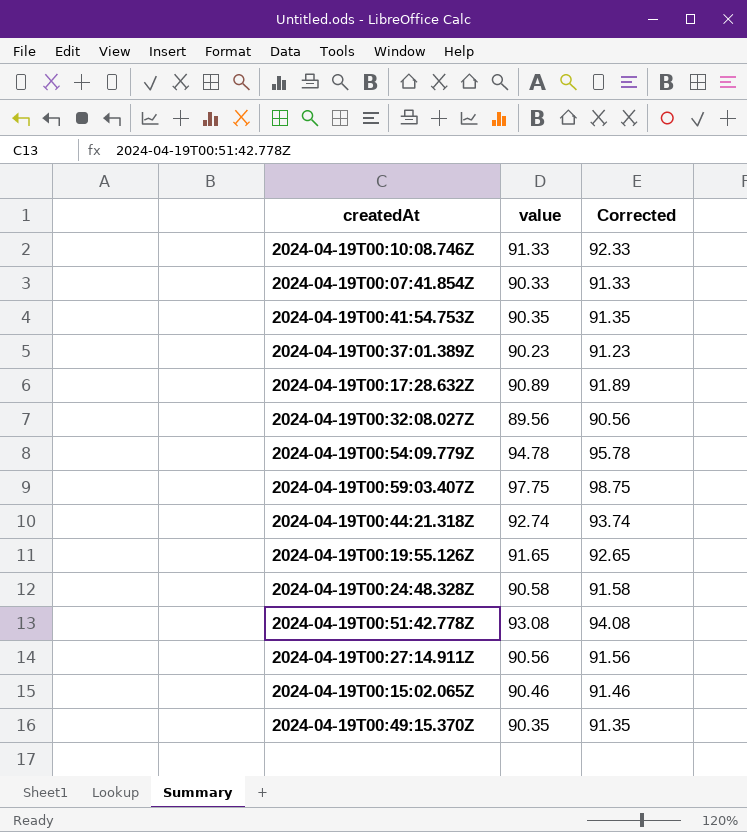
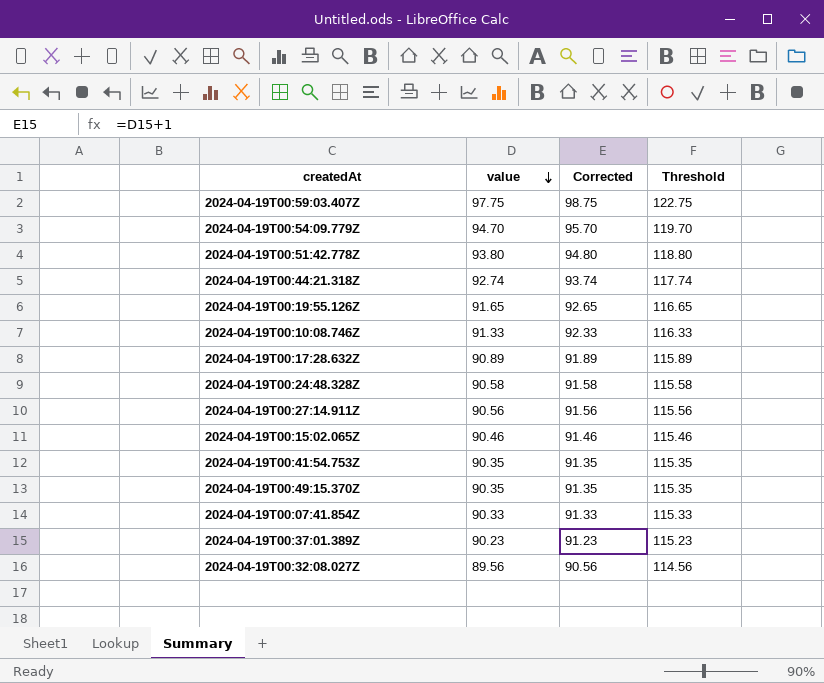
row order: none -> value descending
column Threshold | formula: none -> [value] + 25
2024-04-19T00:54:09.779Z | value: 94.78 -> 94.70
2024-04-19T00:54:09.779Z | Corrected: 95.78 -> 95.70
2024-04-19T00:51:42.778Z | value: 93.08 -> 93.80
2024-04-19T00:51:42.778Z | Corrected: 94.08 -> 94.80

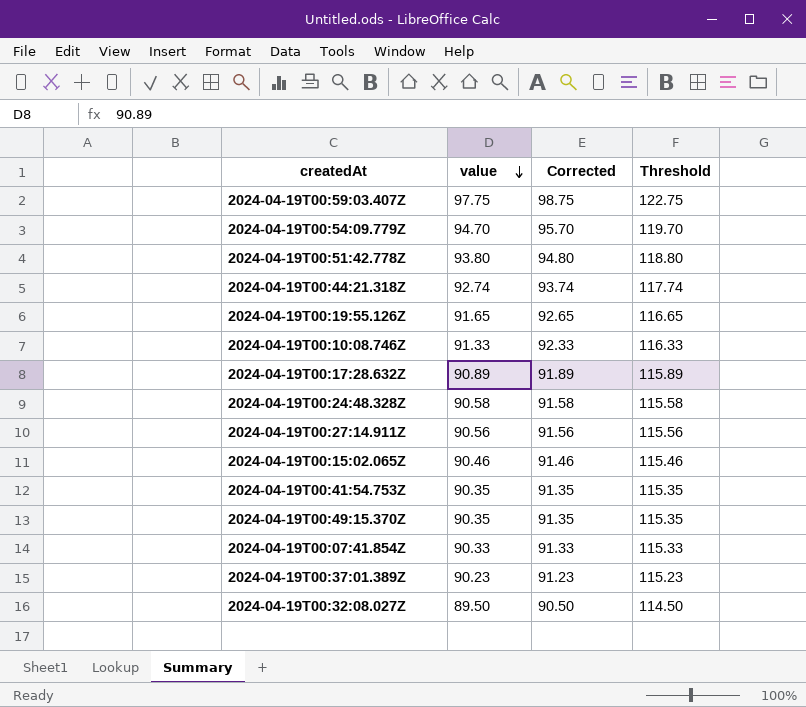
2024-04-19T00:32:08.027Z | value: 89.56 -> 89.50
2024-04-19T00:32:08.027Z | Corrected: 90.56 -> 90.50
2024-04-19T00:32:08.027Z | Threshold: 114.56 -> 114.50

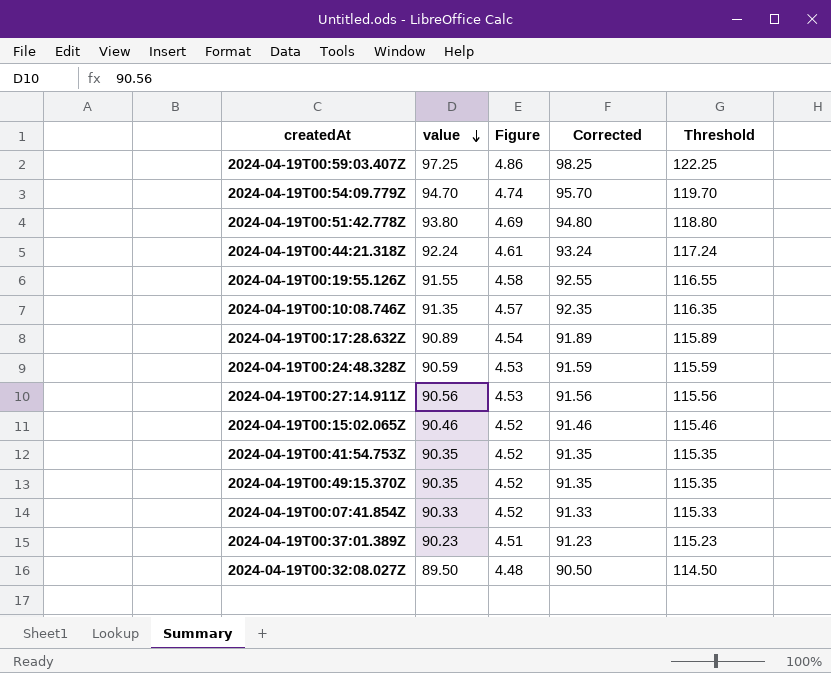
column Figure | formula: none -> [value] * 0.05
2024-04-19T00:59:03.407Z | value: 97.75 -> 97.25
2024-04-19T00:59:03.407Z | Corrected: 98.75 -> 98.25
2024-04-19T00:59:03.407Z | Threshold: 122.75 -> 122.25
2024-04-19T00:44:21.318Z | value: 92.74 -> 92.24
2024-04-19T00:44:21.318Z | Corrected: 93.74 -> 93.24
2024-04-19T00:44:21.318Z | Threshold: 117.74 -> 117.24
2024-04-19T00:19:55.126Z | value: 91.65 -> 91.55
2024-04-19T00:19:55.126Z | Corrected: 92.65 -> 92.55
2024-04-19T00:19:55.126Z | Threshold: 116.65 -> 116.55
2024-04-19T00:10:08.746Z | value: 91.33 -> 91.35
2024-04-19T00:10:08.746Z | Corrected: 92.33 -> 92.35
2024-04-19T00:10:08.746Z | Threshold: 116.33 -> 116.35
2024-04-19T00:24:48.328Z | value: 90.58 -> 90.59
2024-04-19T00:24:48.328Z | Corrected: 91.58 -> 91.59
2024-04-19T00:24:48.328Z | Threshold: 115.58 -> 115.59

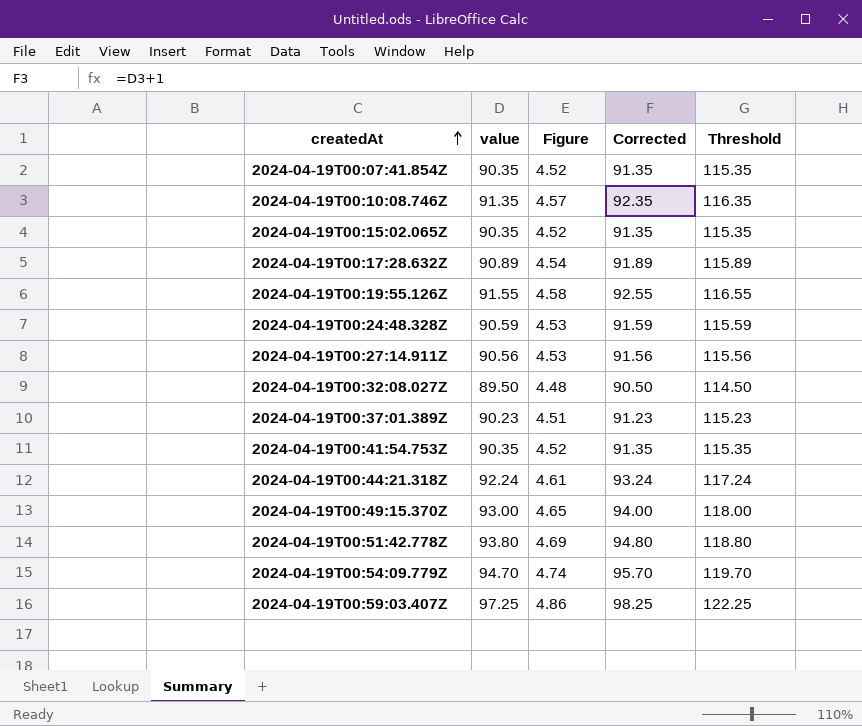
row order: value descending -> createdAt ascending
2024-04-19T00:07:41.854Z | value: 90.33 -> 90.35
2024-04-19T00:07:41.854Z | Corrected: 91.33 -> 91.35
2024-04-19T00:07:41.854Z | Threshold: 115.33 -> 115.35
2024-04-19T00:15:02.065Z | value: 90.46 -> 90.35
2024-04-19T00:15:02.065Z | Corrected: 91.46 -> 91.35
2024-04-19T00:15:02.065Z | Threshold: 115.46 -> 115.35
2024-04-19T00:49:15.370Z | value: 90.35 -> 93.00
2024-04-19T00:49:15.370Z | Figure: 4.52 -> 4.65
2024-04-19T00:49:15.370Z | Corrected: 91.35 -> 94.00
2024-04-19T00:49:15.370Z | Threshold: 115.35 -> 118.00

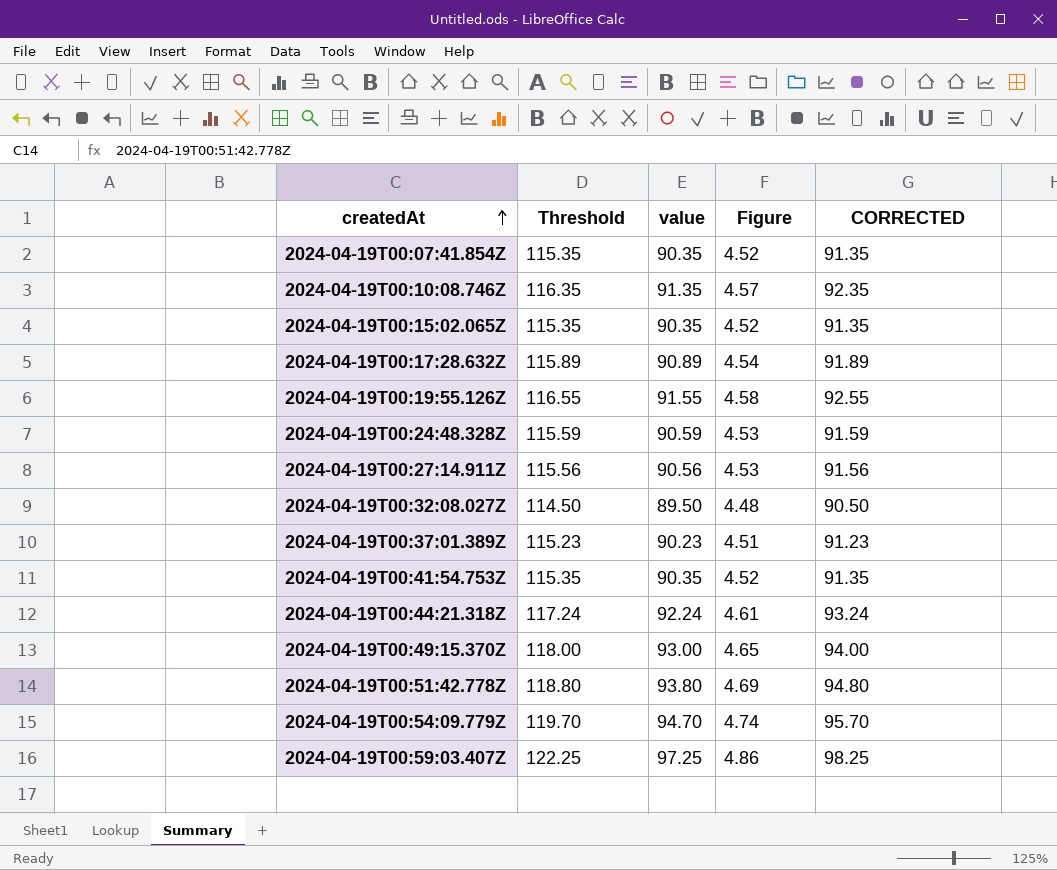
column Threshold | position: 5 -> 2
column name: Corrected -> CORRECTED

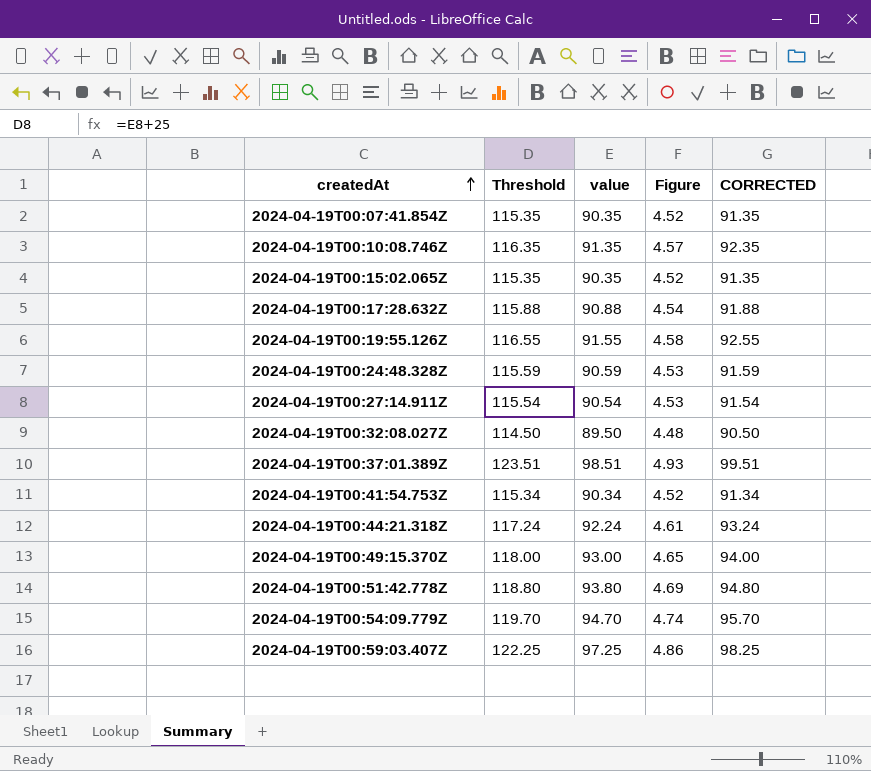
2024-04-19T00:17:28.632Z | Threshold: 115.89 -> 115.88
2024-04-19T00:17:28.632Z | value: 90.89 -> 90.88
2024-04-19T00:17:28.632Z | CORRECTED: 91.89 -> 91.88
2024-04-19T00:27:14.911Z | Threshold: 115.56 -> 115.54
2024-04-19T00:27:14.911Z | value: 90.56 -> 90.54
2024-04-19T00:27:14.911Z | CORRECTED: 91.56 -> 91.54
2024-04-19T00:37:01.389Z | Threshold: 115.23 -> 123.51
2024-04-19T00:37:01.389Z | value: 90.23 -> 98.51
2024-04-19T00:37:01.389Z | Figure: 4.51 -> 4.93
2024-04-19T00:37:01.389Z | CORRECTED: 91.23 -> 99.51
2024-04-19T00:41:54.753Z | Threshold: 115.35 -> 115.34
2024-04-19T00:41:54.753Z | value: 90.35 -> 90.34
2024-04-19T00:41:54.753Z | CORRECTED: 91.35 -> 91.34

